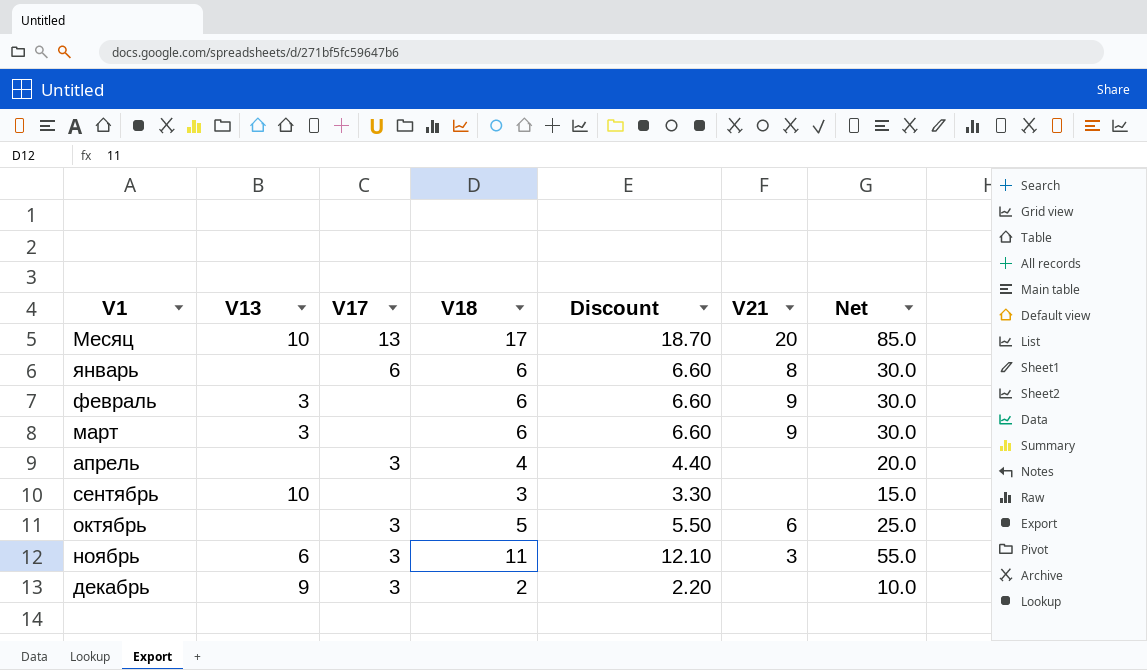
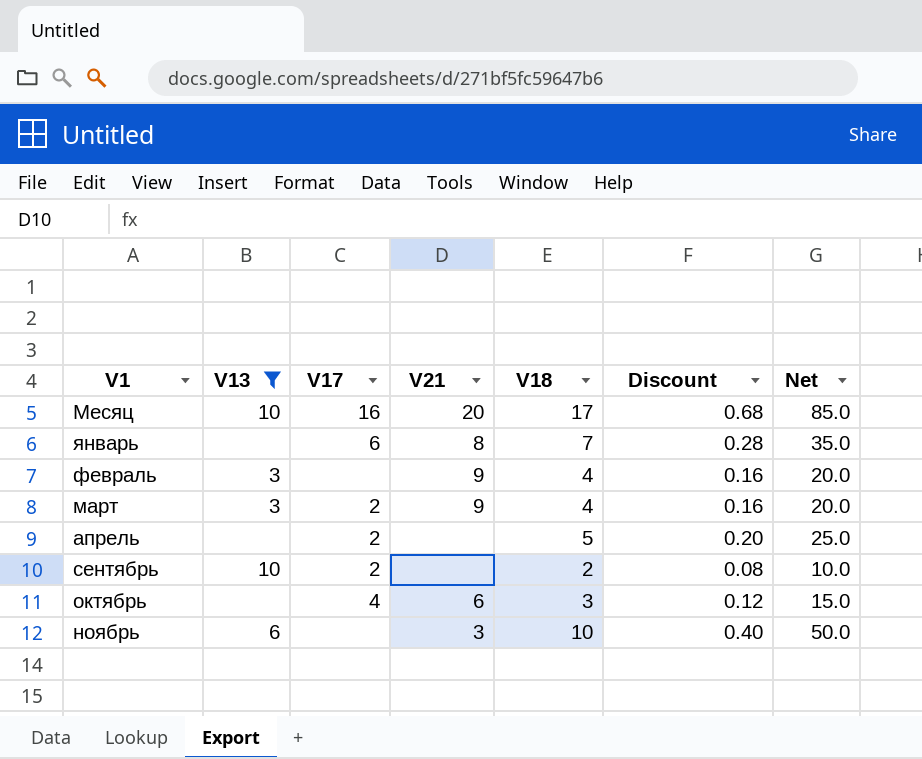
filter: none -> V13 != 9
column V21 | position: 6 -> 4
column Discount | formula: [V18] * 1.1 -> [V18] * 0.04
Месяц | V17: 13 -> 16
январь | V18: 6 -> 7
январь | Net: 30.0 -> 35.0
февраль | V18: 6 -> 4
февраль | Net: 30.0 -> 20.0
март | V17: none -> 2
март | V18: 6 -> 4
март | Net: 30.0 -> 20.0
апрель | V17: 3 -> 2
апрель | V18: 4 -> 5
апрель | Net: 20.0 -> 25.0
сентябрь | V17: none -> 2
сентябрь | V18: 3 -> 2
сентябрь | Net: 15.0 -> 10.0
октябрь | V17: 3 -> 4
октябрь | V18: 5 -> 3
октябрь | Net: 25.0 -> 15.0
ноябрь | V17: 3 -> none
ноябрь | V18: 11 -> 10
ноябрь | Net: 55.0 -> 50.0

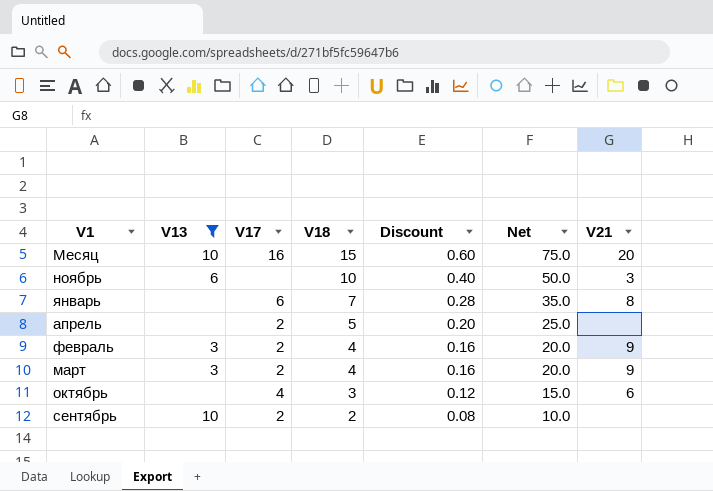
row order: none -> V18 descending
column V21 | position: 4 -> 7
Месяц | V18: 17 -> 15
Месяц | Discount: 0.68 -> 0.60
Месяц | Net: 85.0 -> 75.0
февраль | V17: none -> 2

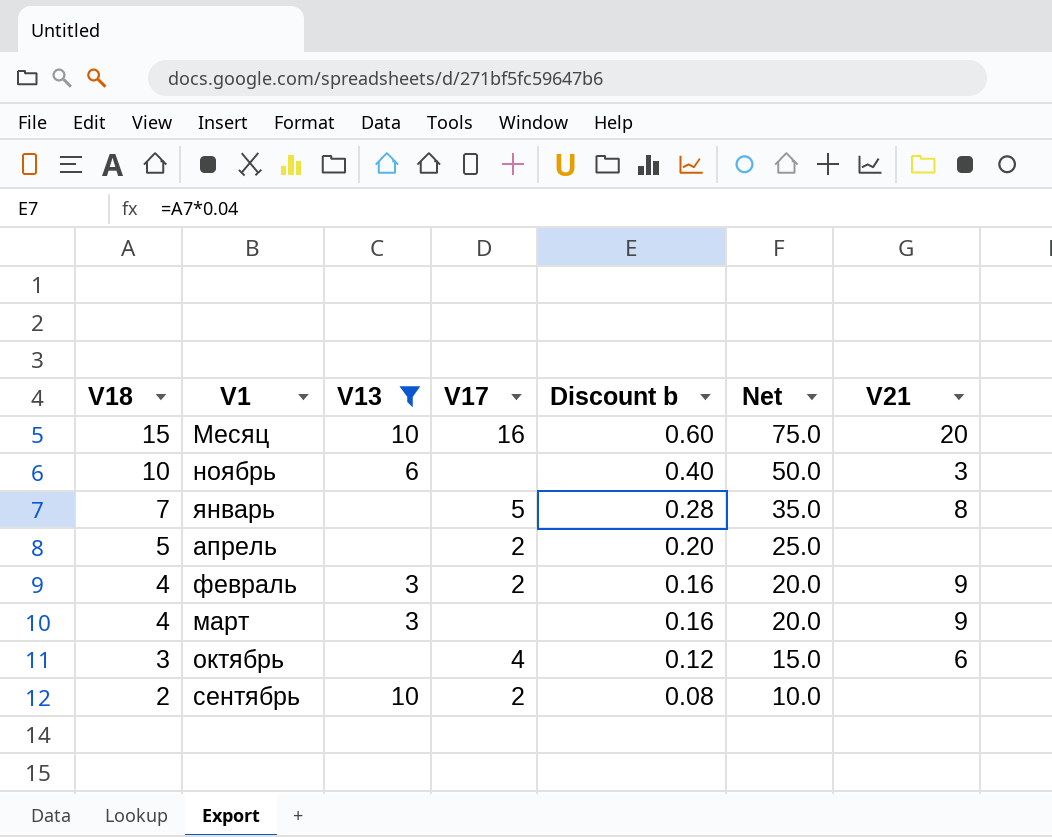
column V18 | position: 4 -> 1
column name: Discount -> Discount b
январь | V17: 6 -> 5
март | V17: 2 -> none

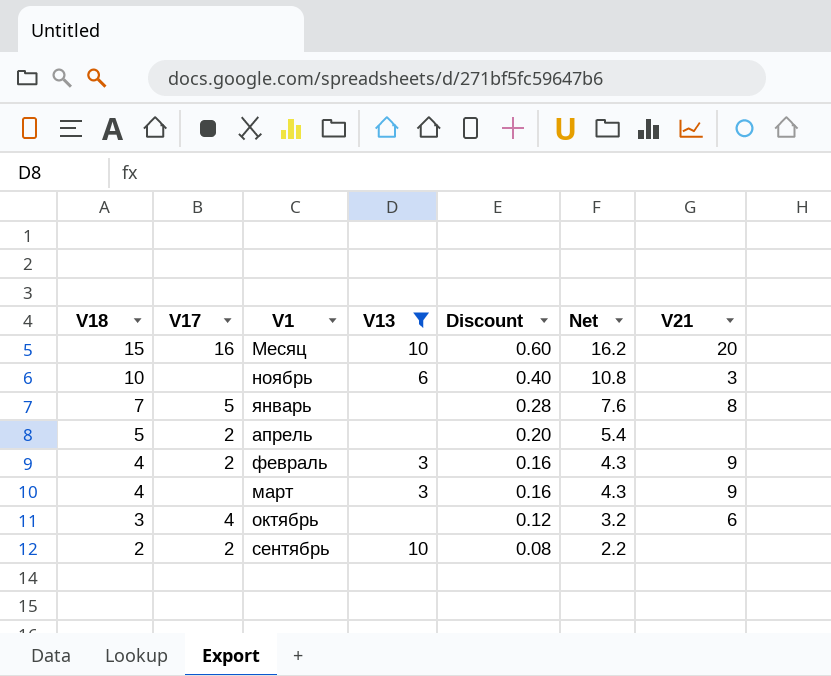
column V17 | position: 4 -> 2
column name: Discount b -> Discount
column Net | formula: [V18] * 5 -> [V18] * 1.08

